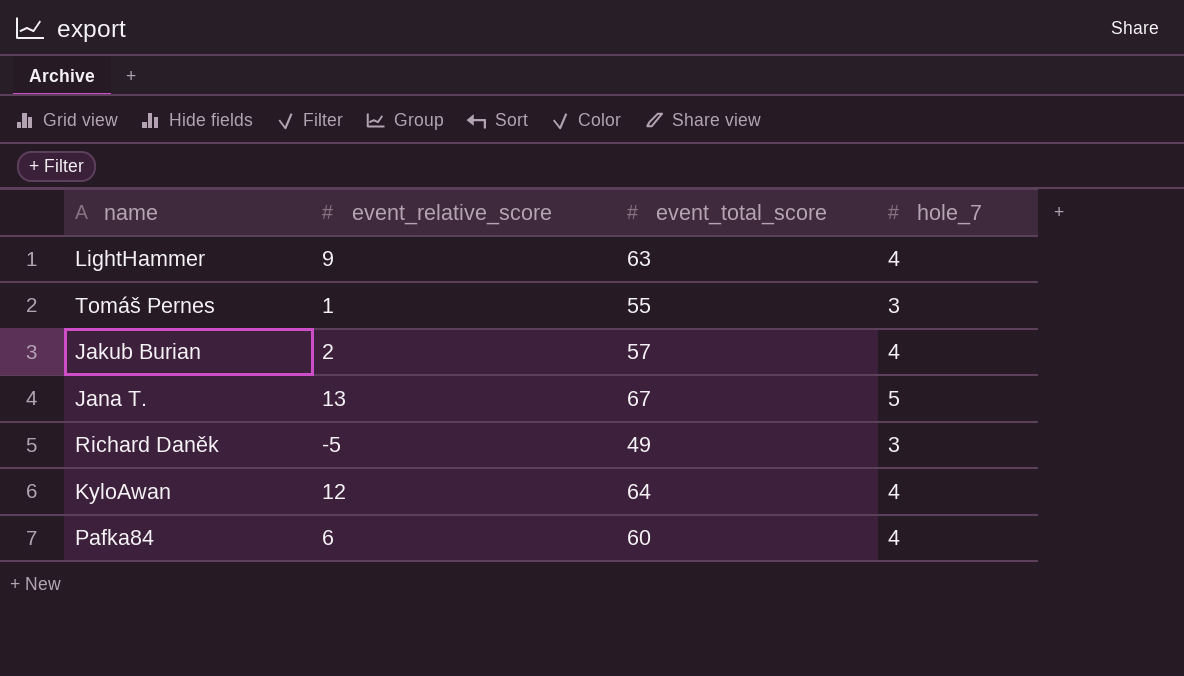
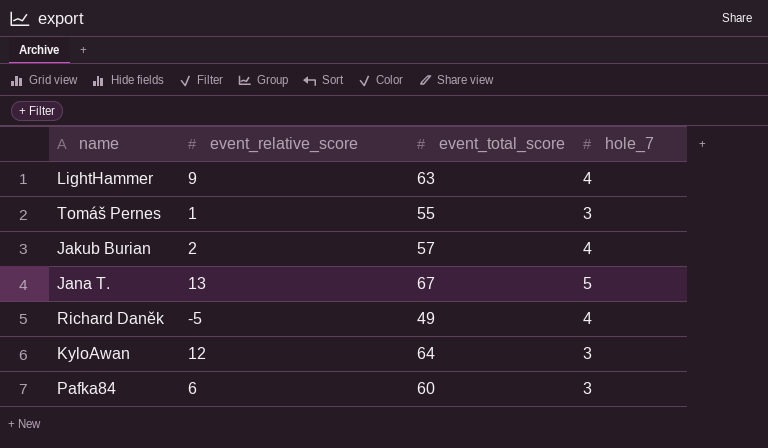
Richard Daněk | hole_7: 3 -> 4
KyloAwan | hole_7: 4 -> 3
Pafka84 | hole_7: 4 -> 3

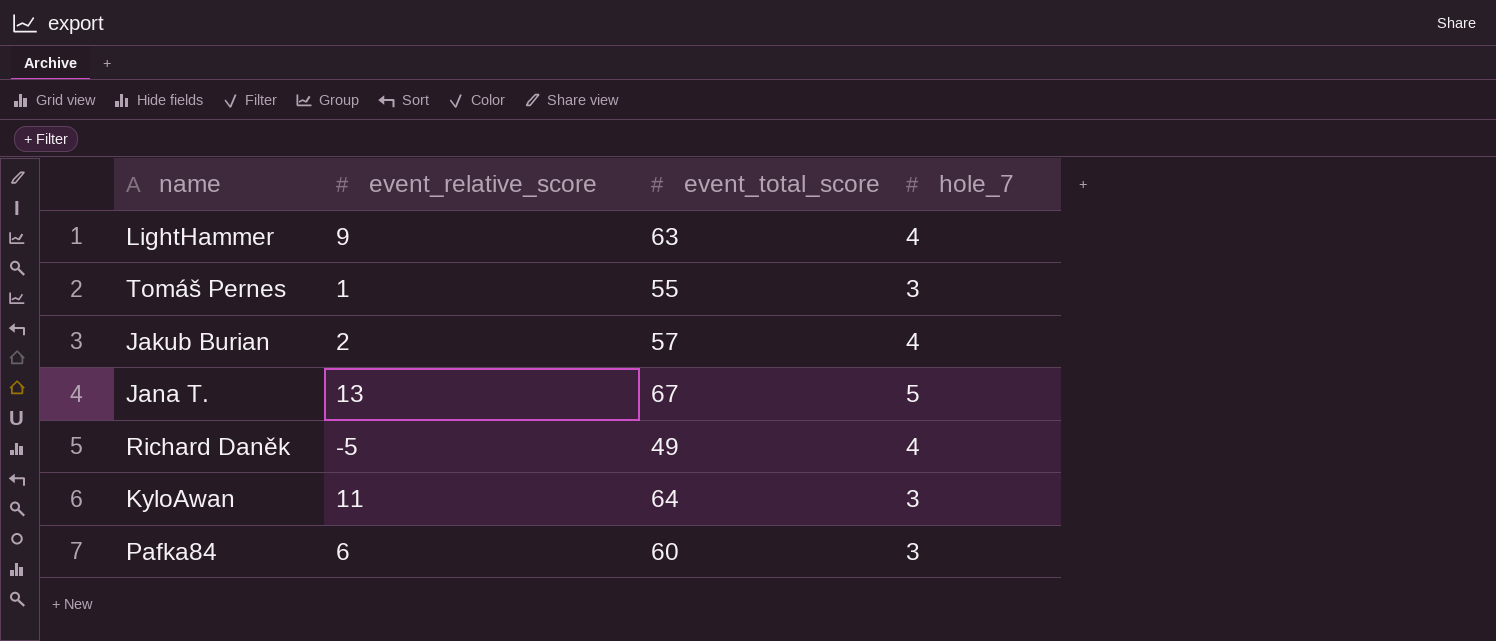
KyloAwan | event_relative_score: 12 -> 11

